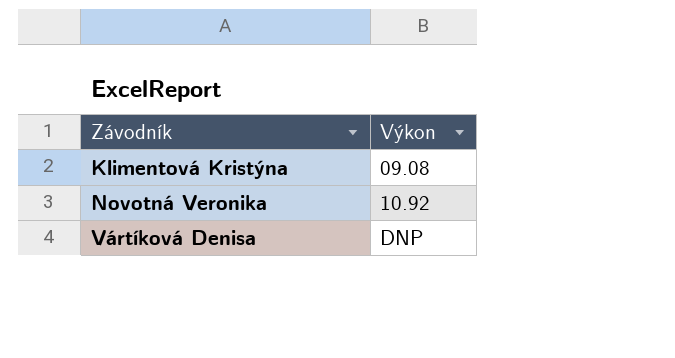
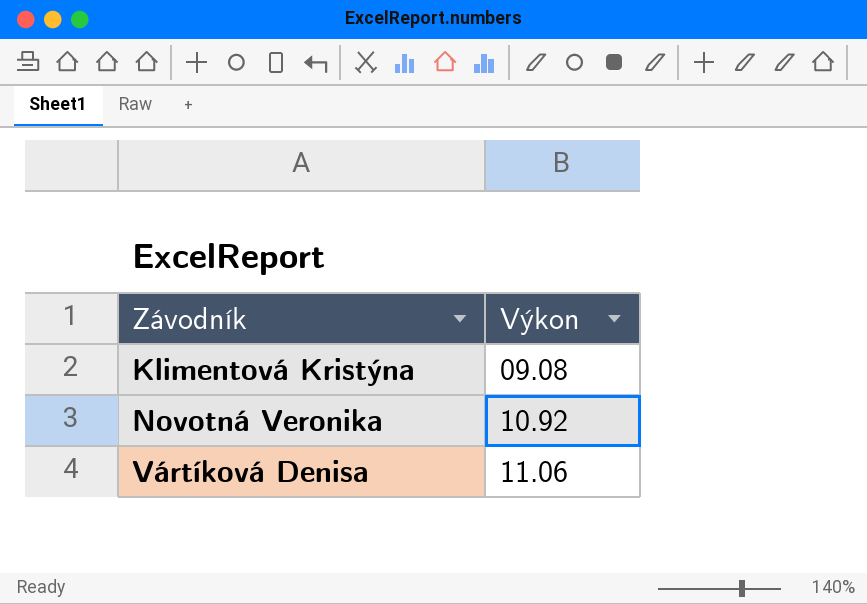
Vártíková Denisa | Výkon: DNP -> 11.06

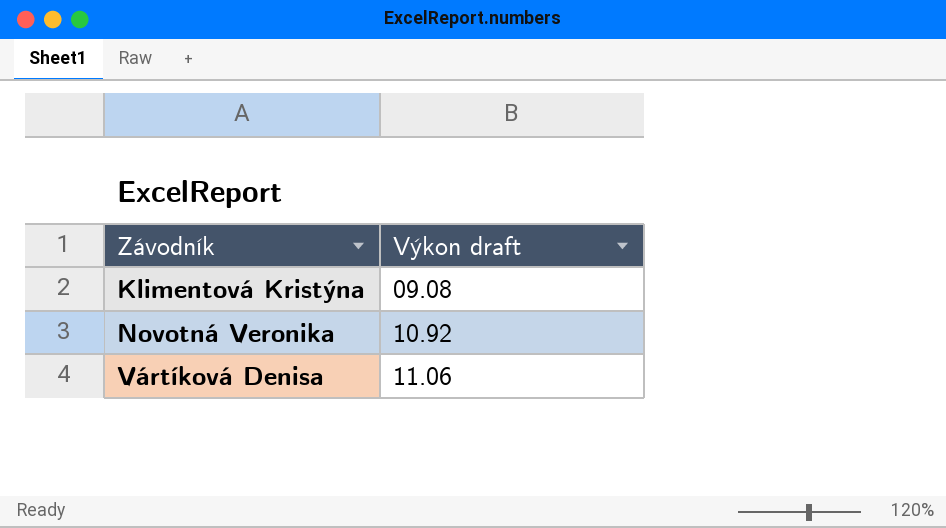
column name: Výkon -> Výkon draft

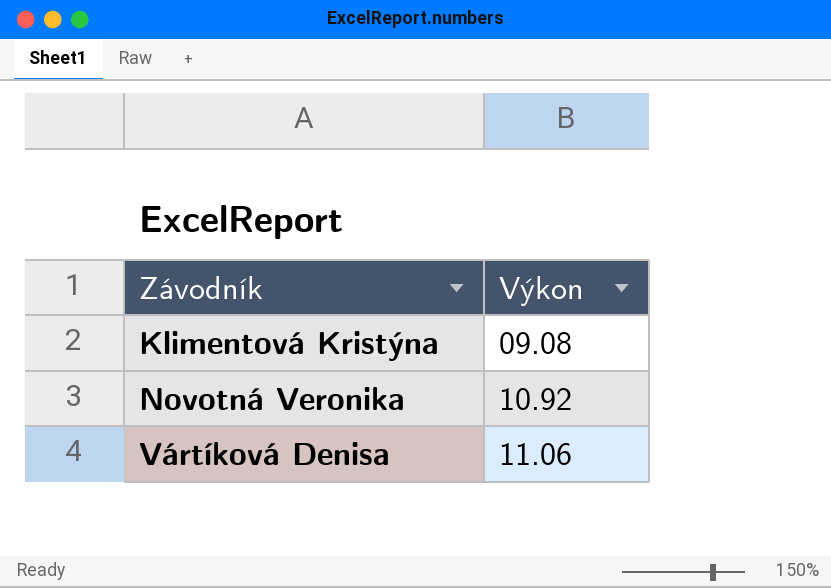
column name: Výkon draft -> Výkon

